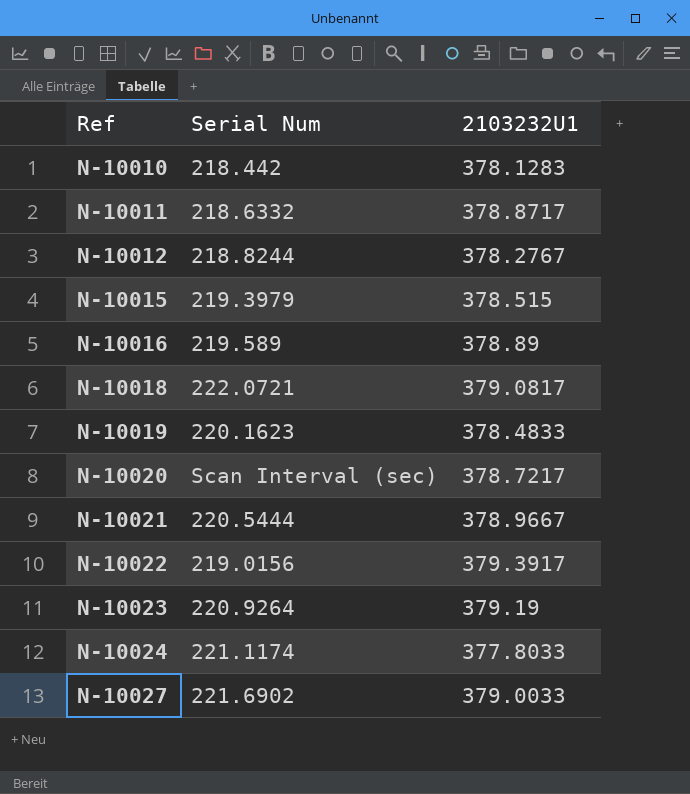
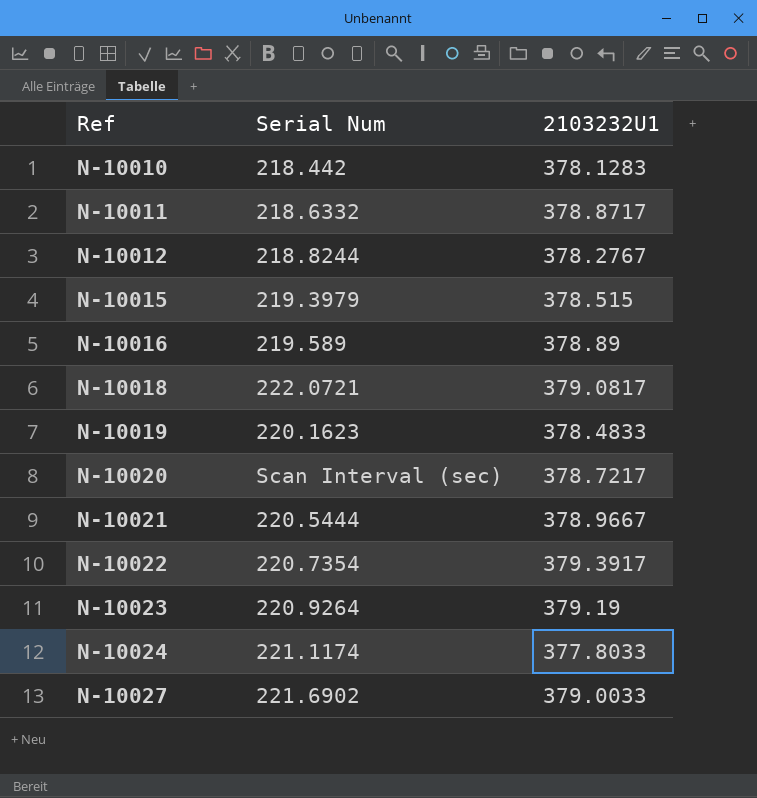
N-10022 | Serial Num: 219.0156 -> 220.7354

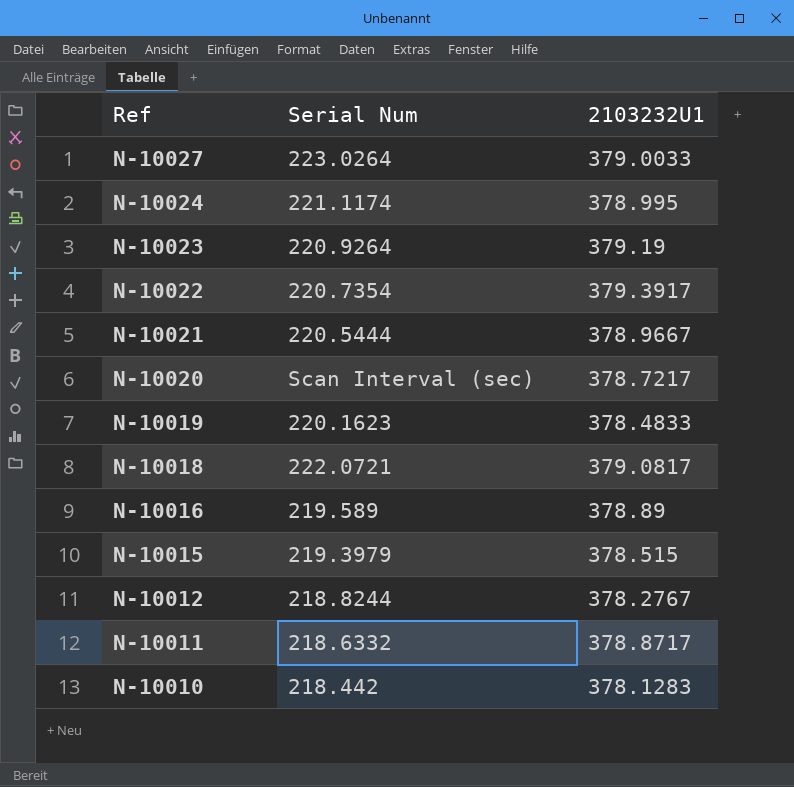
row order: Ref ascending -> Ref descending
N-10027 | Serial Num: 221.6902 -> 223.0264
N-10024 | 2103232U1: 377.8033 -> 378.995

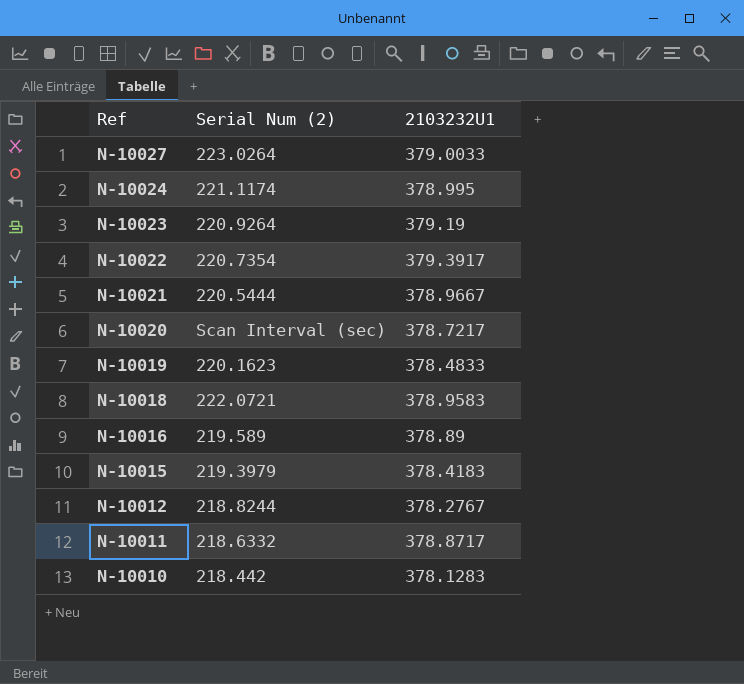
column name: Serial Num -> Serial Num (2)
N-10018 | 2103232U1: 379.0817 -> 378.9583
N-10015 | 2103232U1: 378.515 -> 378.4183

